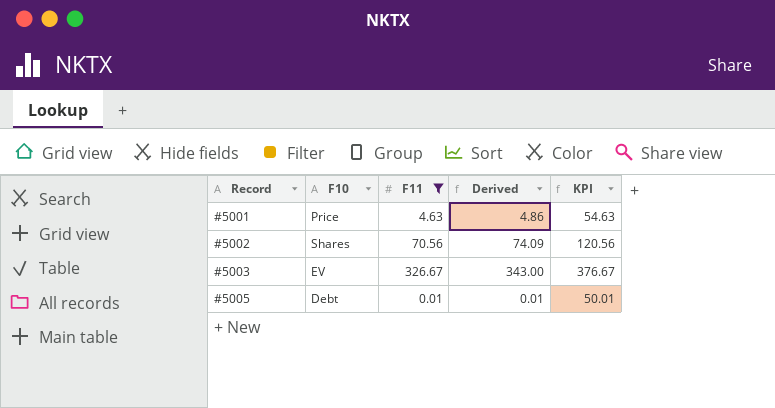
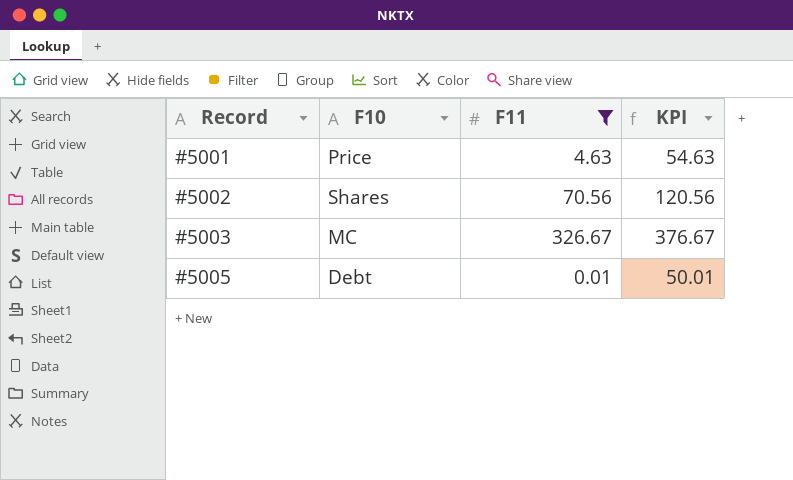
column Derived | formula: [F11] * 1.05 -> none
#5003 | F10: EV -> MC

